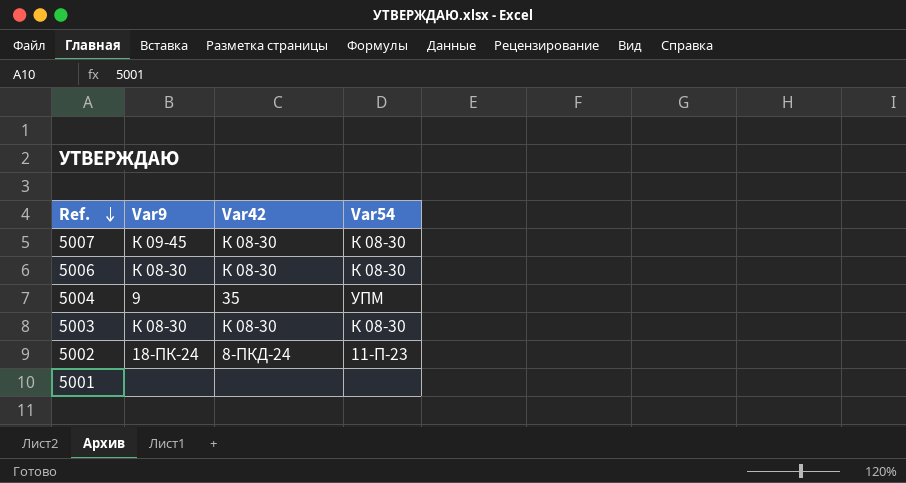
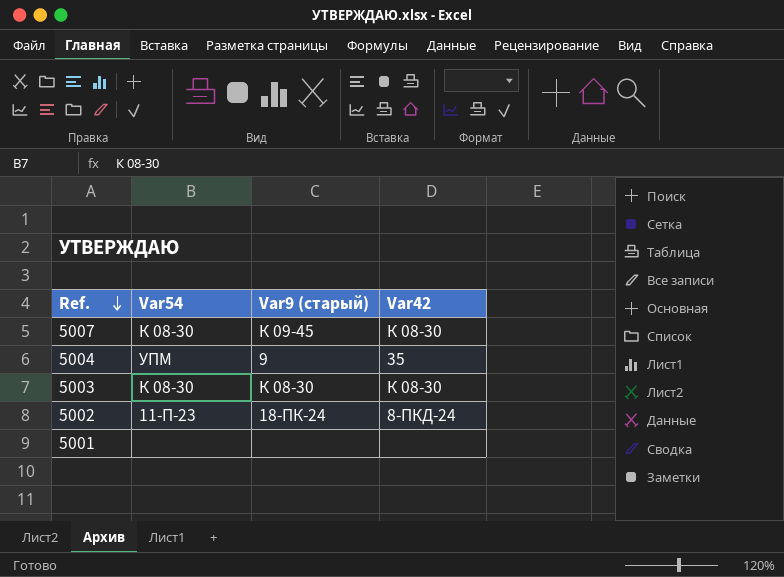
column Var54 | position: 4 -> 2
column name: Var9 -> Var9 (старый)
row 5006: К 08-30 | К 08-30 | К 08-30 -> none

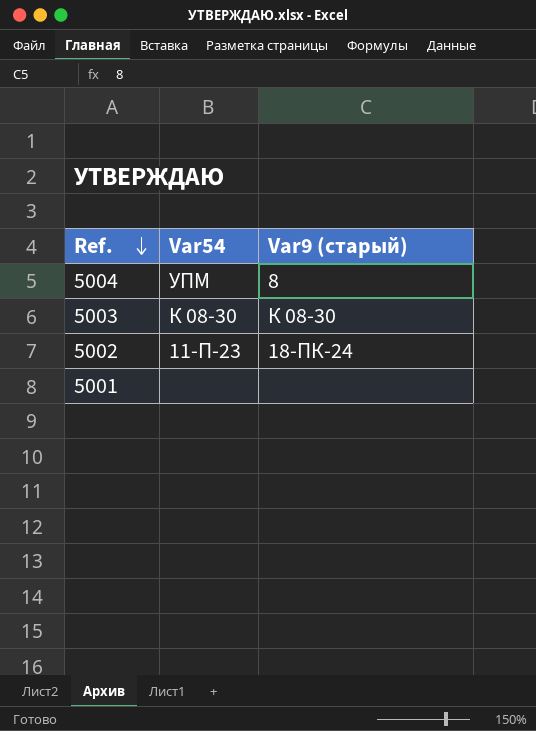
column Var42 | position: 4 -> none
row 5007: К 08-30 | К 09-45 | К 08-30 -> none
5004 | Var9 (старый): 9 -> 8

